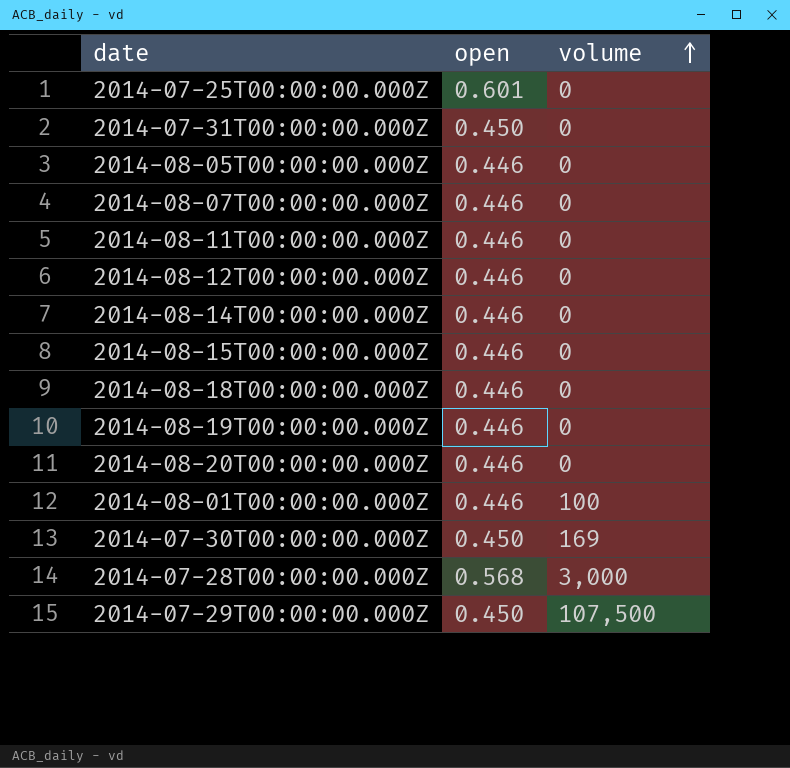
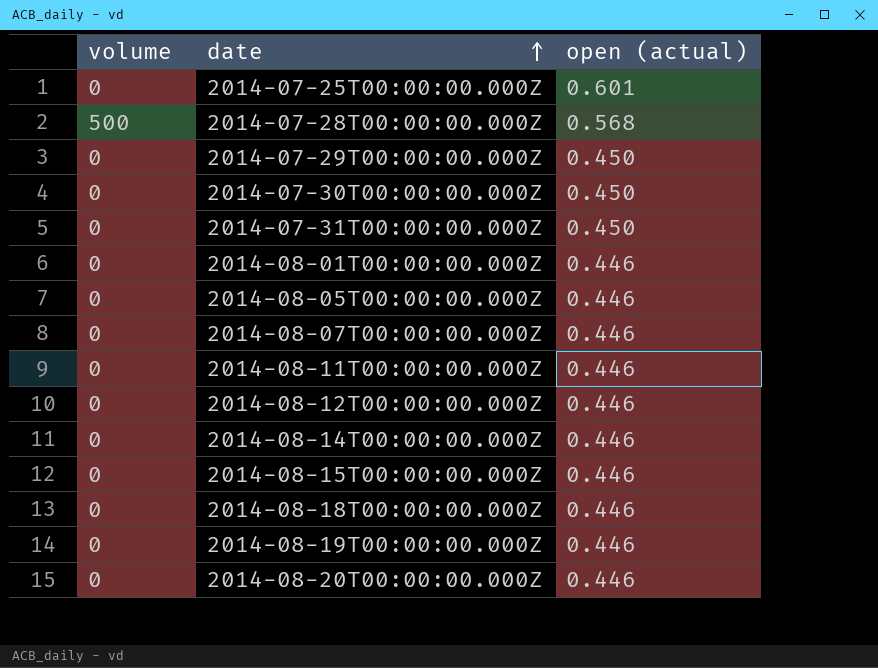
row order: volume ascending -> date ascending
column volume | position: 3 -> 1
column name: open -> open (actual)
2014-07-28T00:00:00.000Z | volume: 3,000 -> 500
2014-07-29T00:00:00.000Z | volume: 107,500 -> 0
2014-07-30T00:00:00.000Z | volume: 169 -> 0
2014-08-01T00:00:00.000Z | volume: 100 -> 0

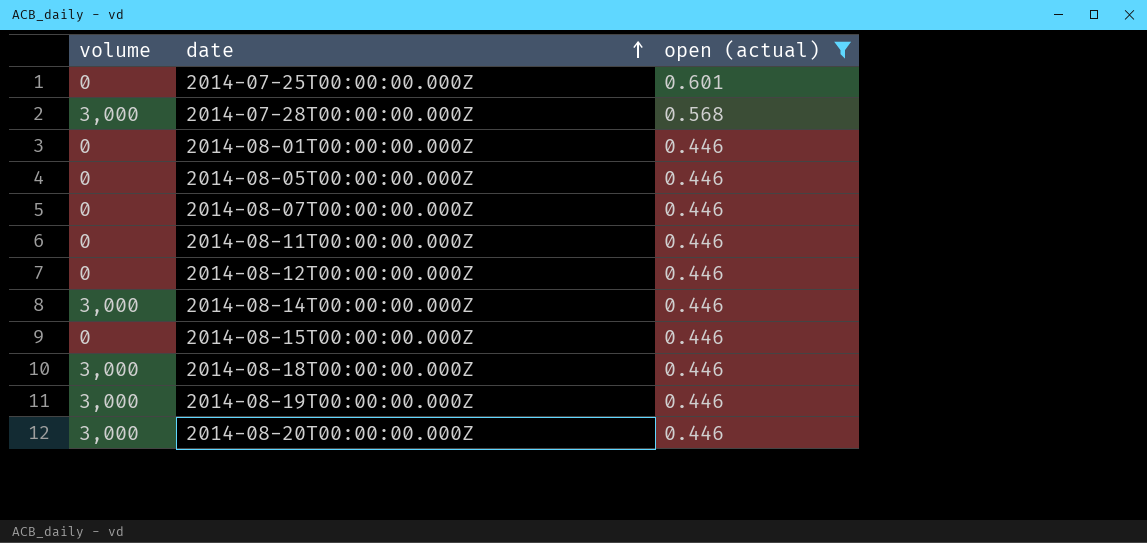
filter: none -> open (actual) != 0.450
2014-07-28T00:00:00.000Z | volume: 500 -> 3,000
2014-08-14T00:00:00.000Z | volume: 0 -> 3,000
2014-08-18T00:00:00.000Z | volume: 0 -> 3,000
2014-08-19T00:00:00.000Z | volume: 0 -> 3,000
2014-08-20T00:00:00.000Z | volume: 0 -> 3,000

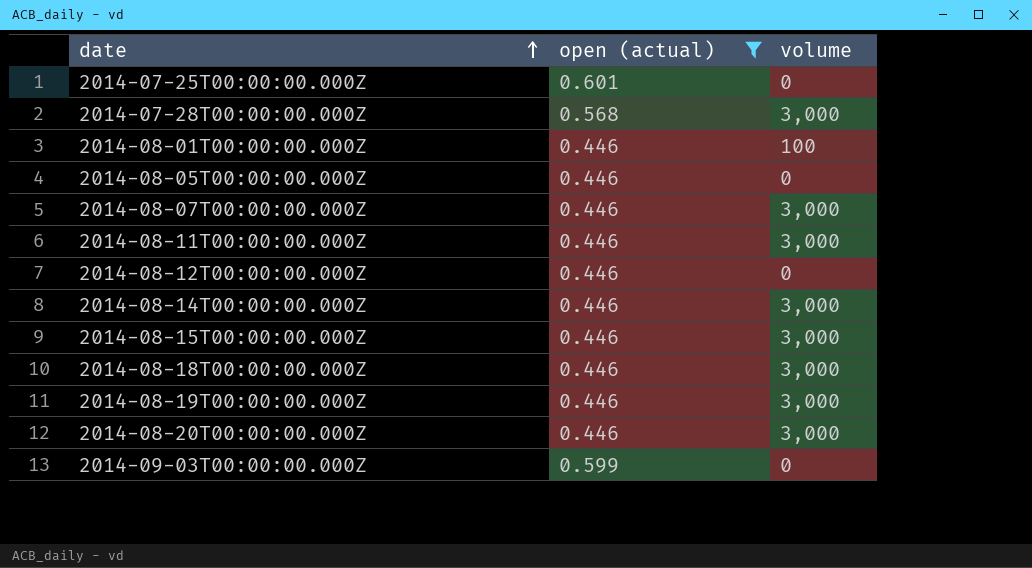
column volume | position: 1 -> 3
2014-08-01T00:00:00.000Z | volume: 0 -> 100
2014-08-07T00:00:00.000Z | volume: 0 -> 3,000
2014-08-11T00:00:00.000Z | volume: 0 -> 3,000
2014-08-15T00:00:00.000Z | volume: 0 -> 3,000
row 2014-09-03T00:00:00.000Z: none -> 0.599 | 0

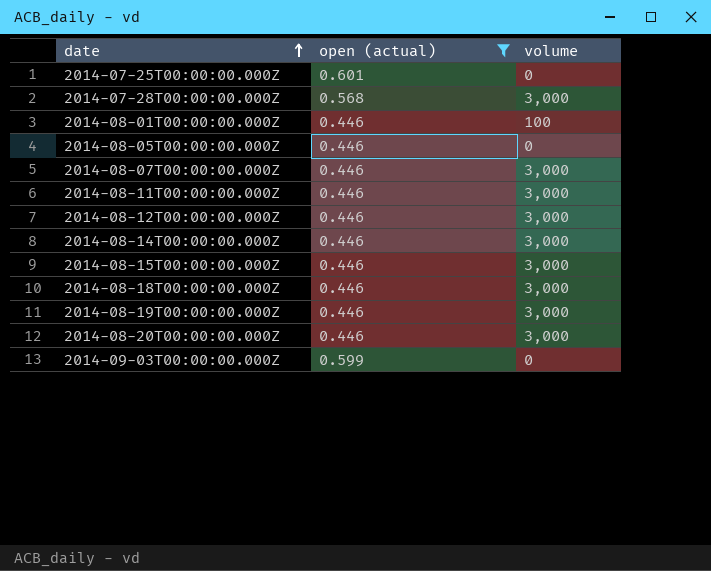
2014-08-12T00:00:00.000Z | volume: 0 -> 3,000

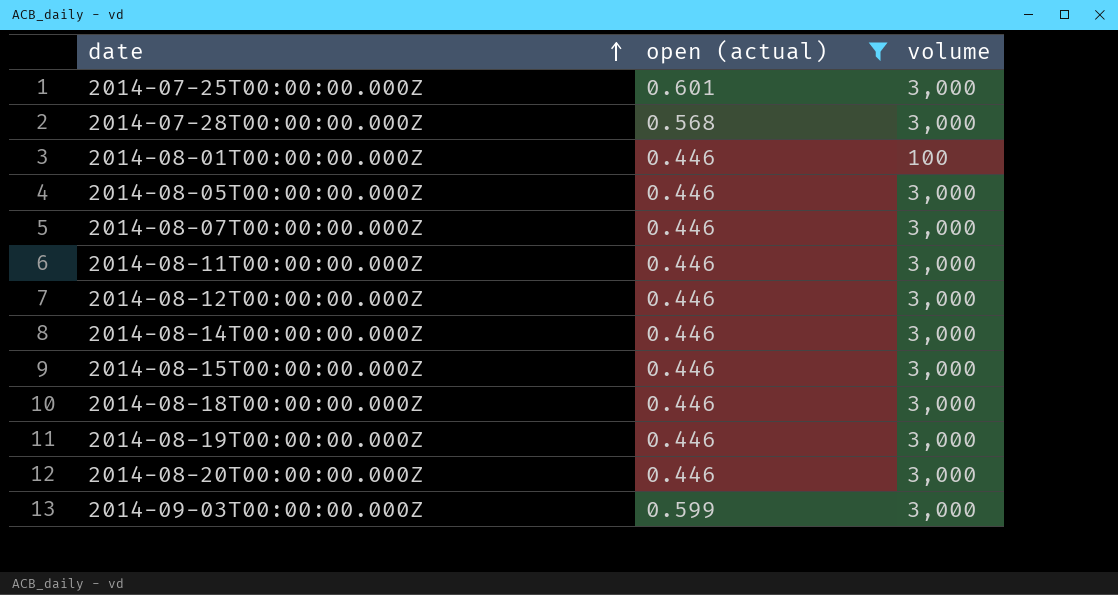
2014-07-25T00:00:00.000Z | volume: 0 -> 3,000
2014-08-05T00:00:00.000Z | volume: 0 -> 3,000
2014-09-03T00:00:00.000Z | volume: 0 -> 3,000

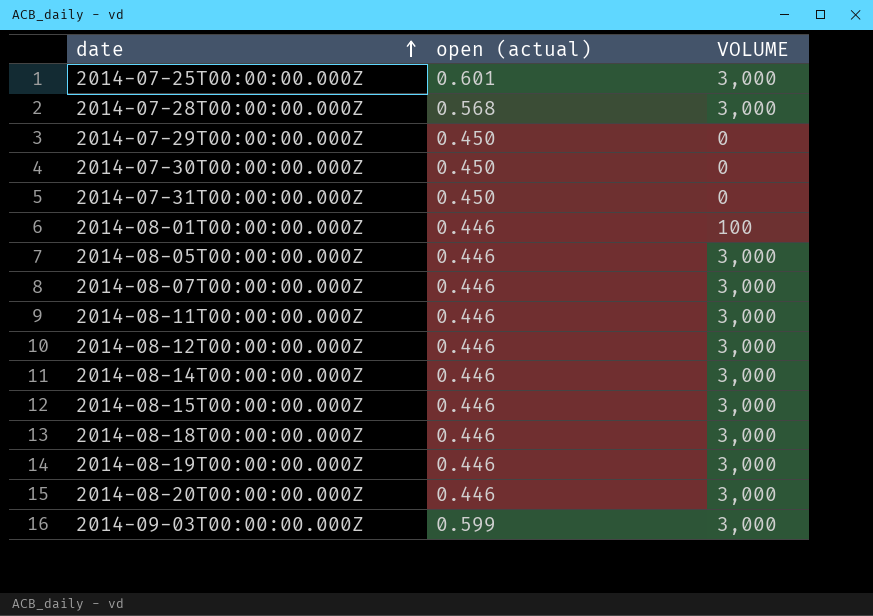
filter: open (actual) != 0.450 -> none
column name: volume -> VOLUME

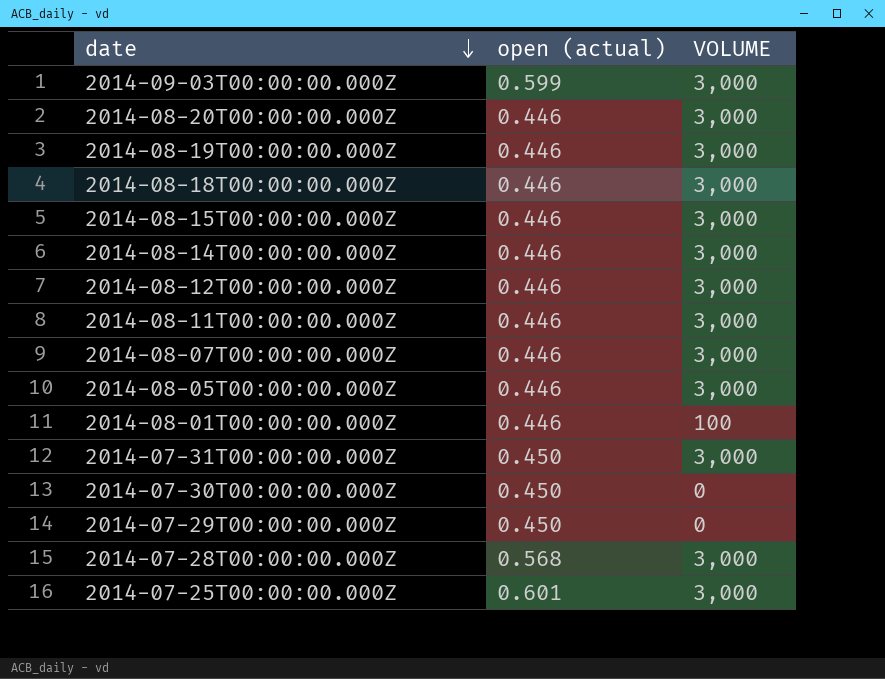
row order: date ascending -> date descending
2014-07-31T00:00:00.000Z | VOLUME: 0 -> 3,000

